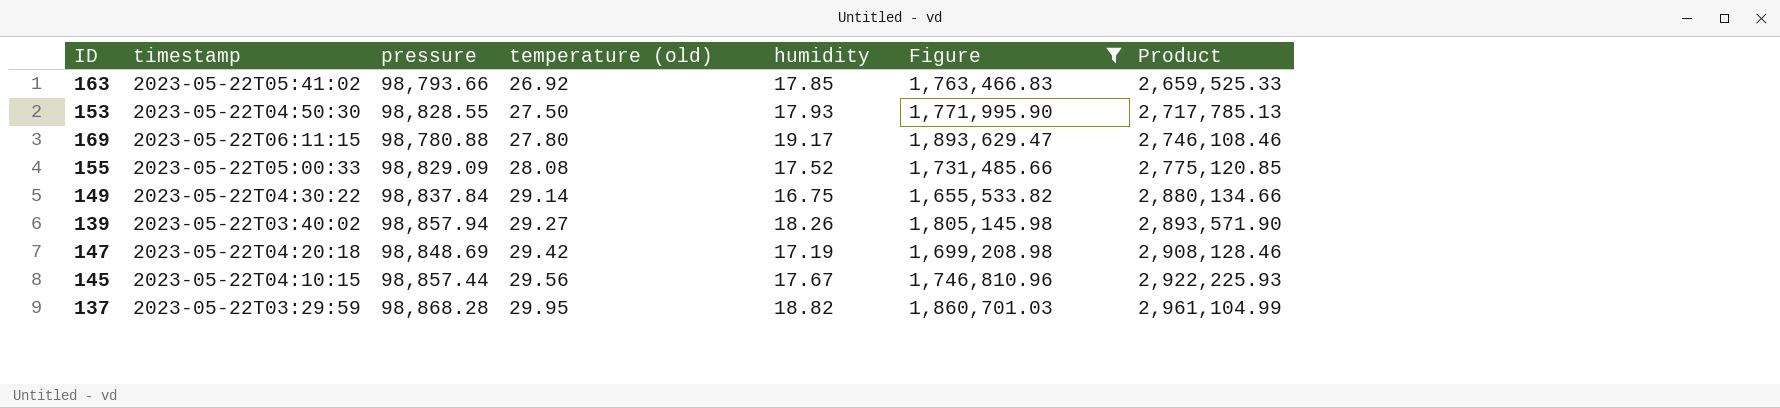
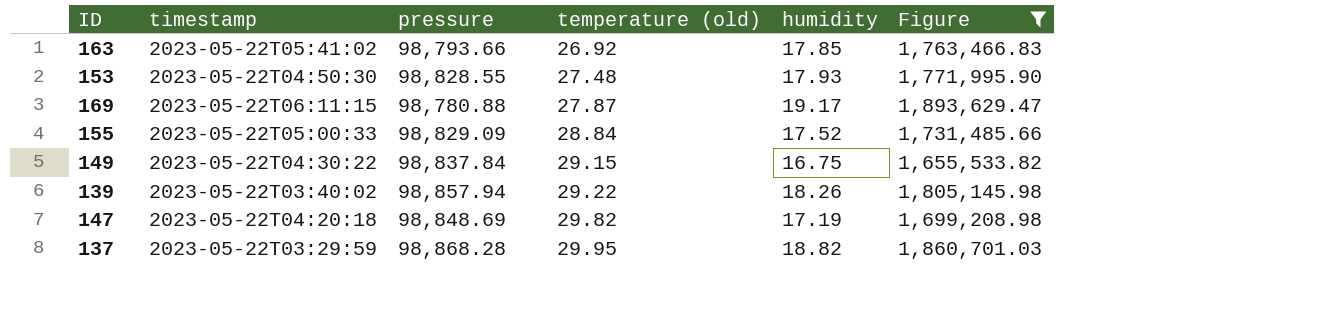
column Product | formula: [pressure] * [temperature (old)] -> none
row 145: 2023-05-22T04:10:15 | 98,857.44 | 29.56 | 17.67 | 1,746,810.96 | 2,922,225.93 -> none
153 | temperature (old): 27.50 -> 27.48
169 | temperature (old): 27.80 -> 27.87
155 | temperature (old): 28.08 -> 28.84
149 | temperature (old): 29.14 -> 29.15
139 | temperature (old): 29.27 -> 29.22
147 | temperature (old): 29.42 -> 29.82

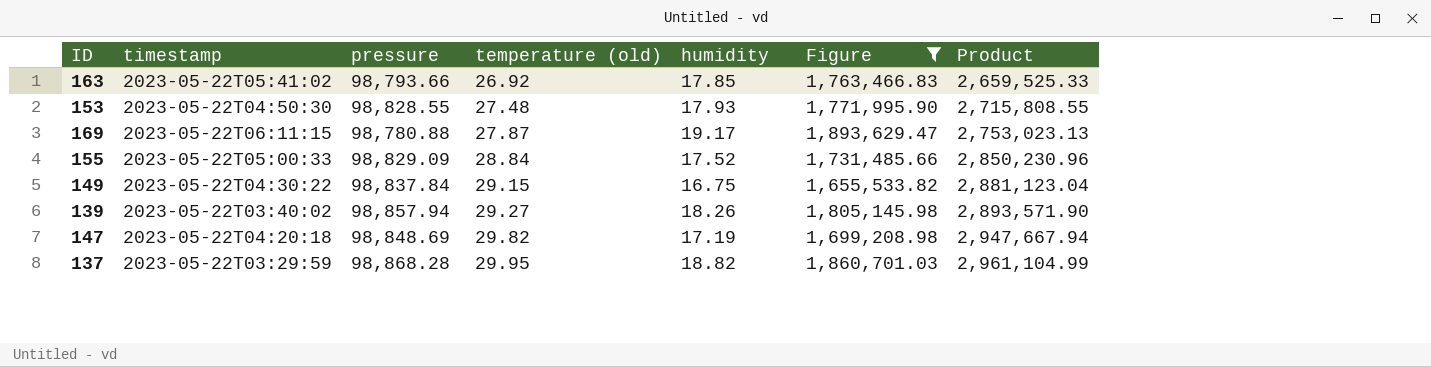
column Product | formula: none -> [pressure] * [temperature (old)]
139 | temperature (old): 29.22 -> 29.27

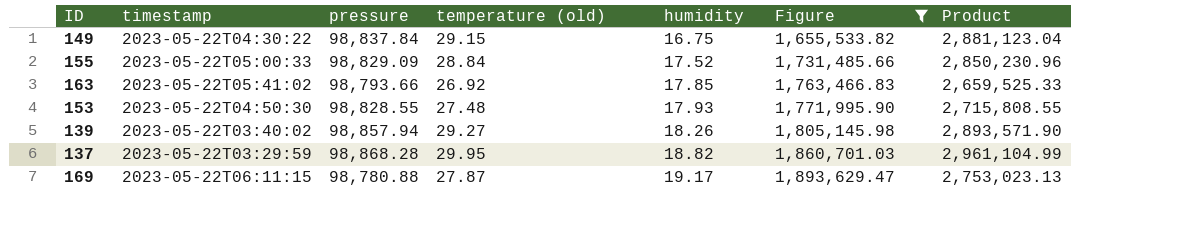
row order: temperature (old) ascending -> humidity ascending
row 147: 2023-05-22T04:20:18 | 98,848.69 | 29.82 | 17.19 | 1,699,208.98 | 2,947,667.94 -> none

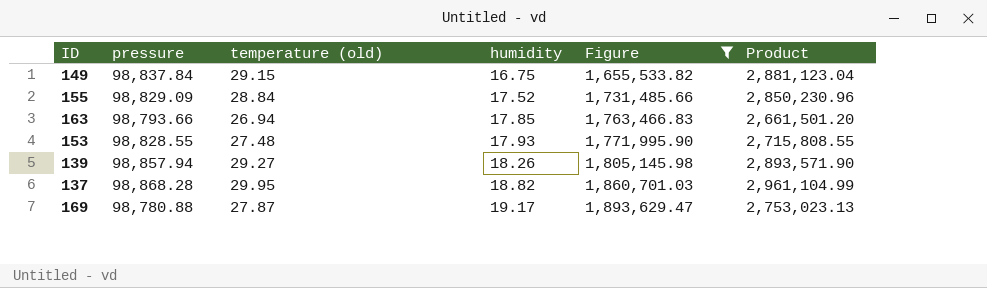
column timestamp | position: 2 -> none
163 | temperature (old): 26.92 -> 26.94
163 | Product: 2,659,525.33 -> 2,661,501.20

